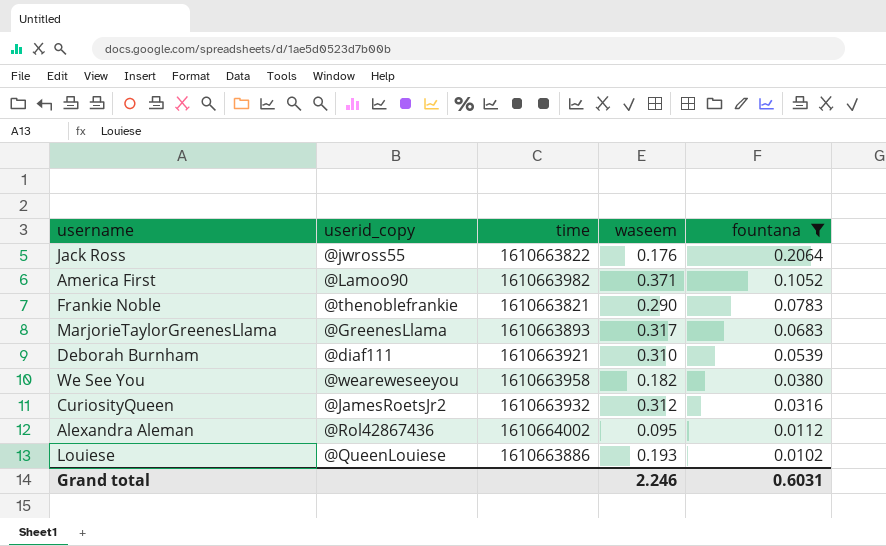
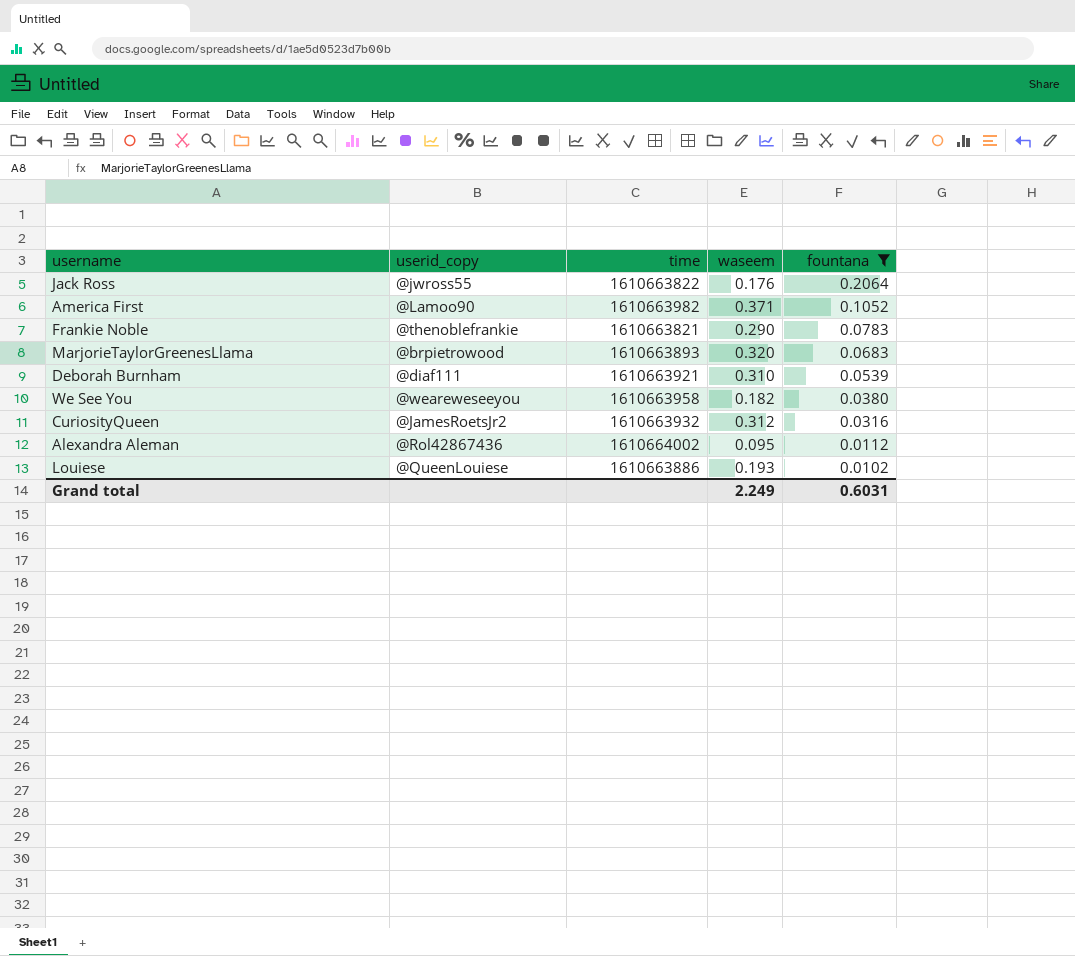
MarjorieTaylorGreenesLlama | userid_copy: @GreenesLlama -> @brpietrowood
MarjorieTaylorGreenesLlama | waseem: 0.317 -> 0.320
Grand total | waseem: 2.246 -> 2.249

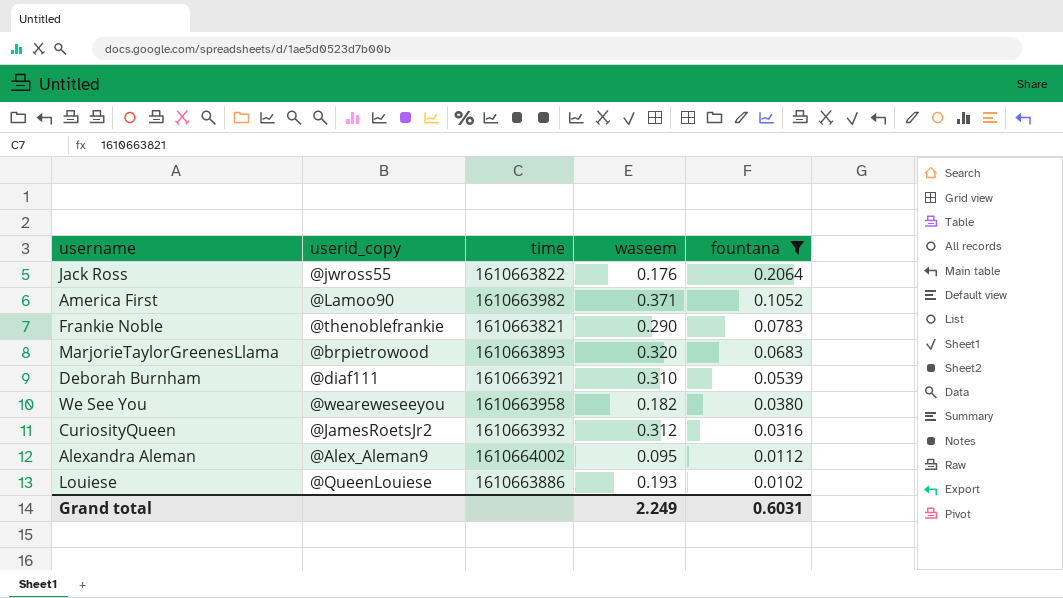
Alexandra Aleman | userid_copy: @Rol42867436 -> @Alex_Aleman9

